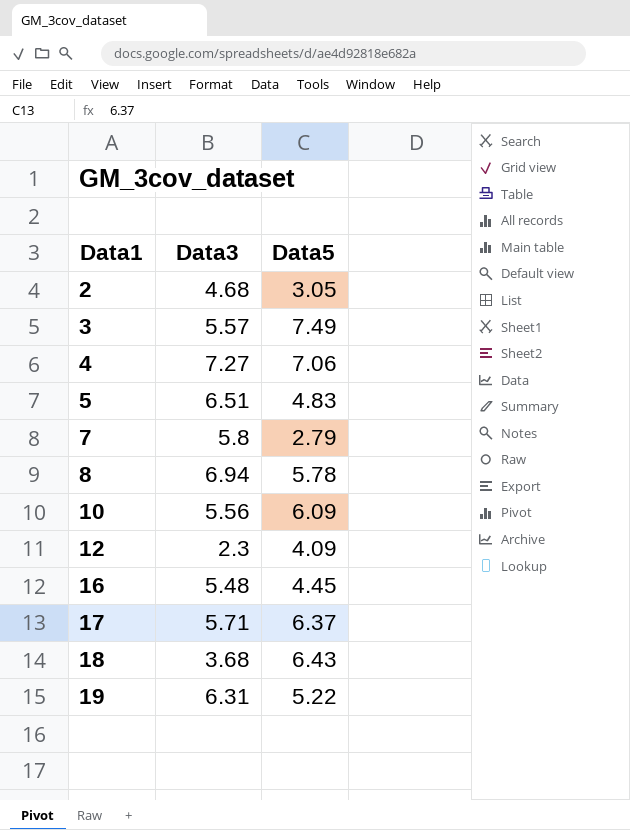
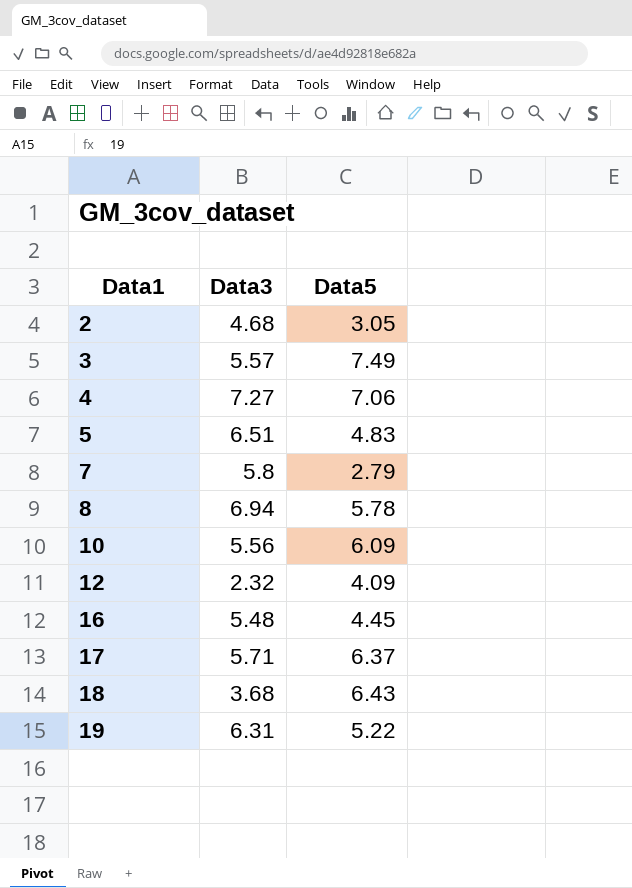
12 | Data3: 2.3 -> 2.32

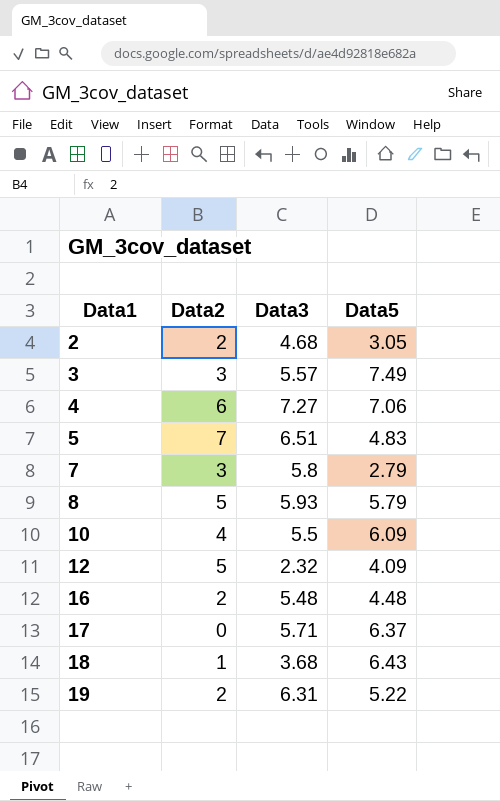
column Data2 | position: none -> 2
8 | Data3: 6.94 -> 5.93
8 | Data5: 5.78 -> 5.79
10 | Data3: 5.56 -> 5.5
16 | Data5: 4.45 -> 4.48

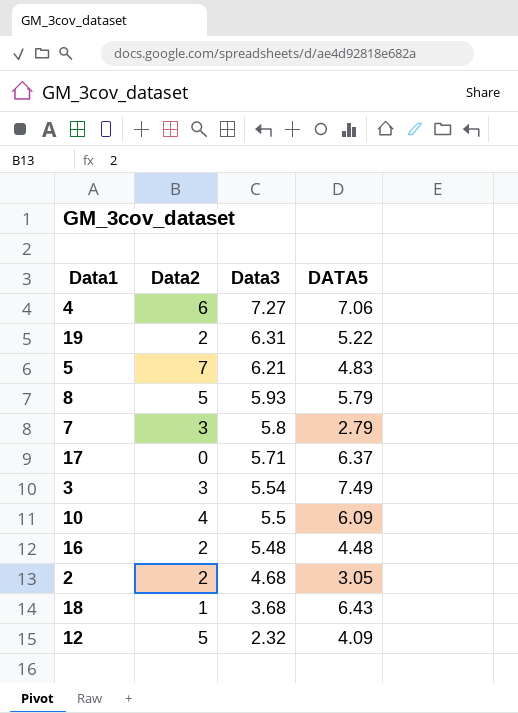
row order: Data1 ascending -> Data3 descending
column name: Data5 -> DATA5
5 | Data3: 6.51 -> 6.21
3 | Data3: 5.57 -> 5.54

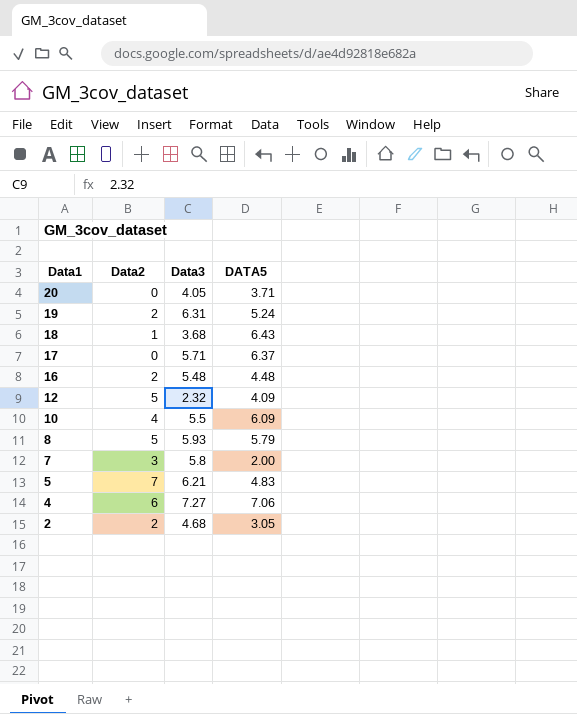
row order: Data3 descending -> Data1 descending
row 3: 3 | 5.54 | 7.49 -> none
row 20: none -> 0 | 4.05 | 3.71
19 | DATA5: 5.22 -> 5.24
7 | DATA5: 2.79 -> 2.00

